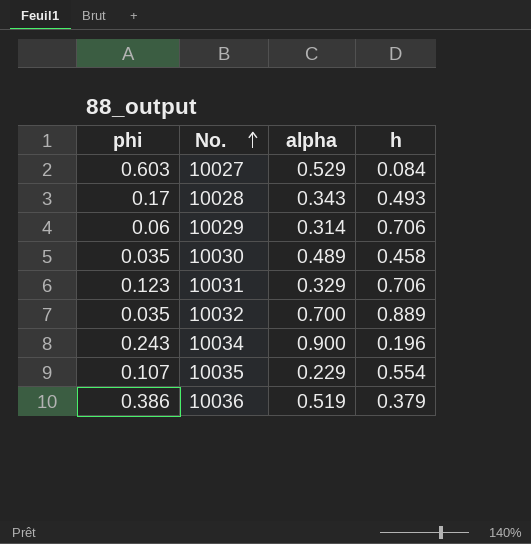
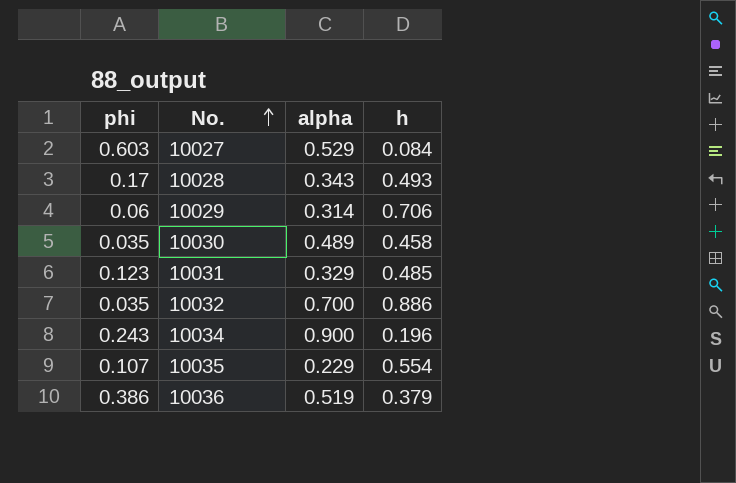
10031 | h: 0.706 -> 0.485
10032 | h: 0.889 -> 0.886

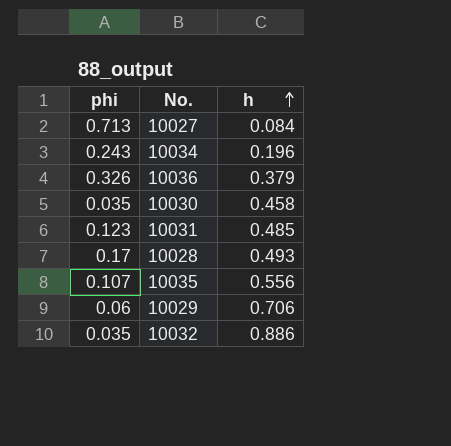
row order: No. ascending -> h ascending
column alpha | position: 3 -> none
10027 | phi: 0.603 -> 0.713
10036 | phi: 0.386 -> 0.326
10035 | h: 0.554 -> 0.556

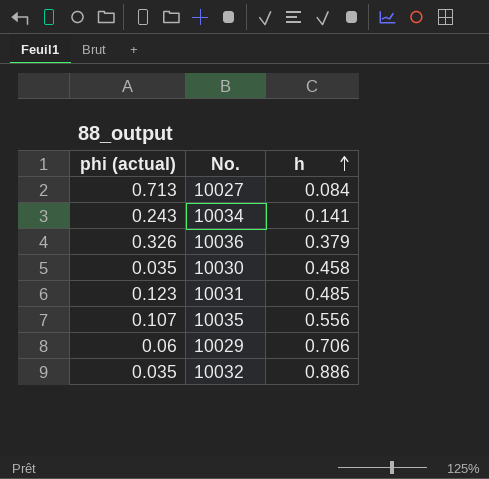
column name: phi -> phi (actual)
row 10028: 0.17 | 0.493 -> none
10034 | h: 0.196 -> 0.141

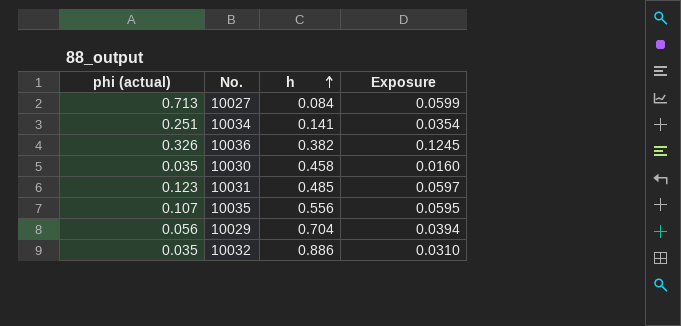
column Exposure | formula: none -> [phi (actual)] * [h]
10034 | phi (actual): 0.243 -> 0.251
10036 | h: 0.379 -> 0.382
10029 | phi (actual): 0.06 -> 0.056
10029 | h: 0.706 -> 0.704

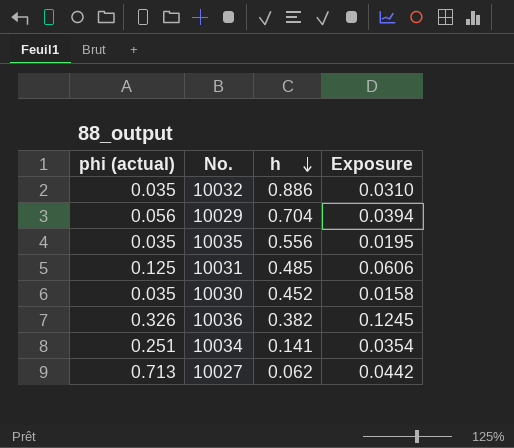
row order: h ascending -> h descending
10035 | phi (actual): 0.107 -> 0.035
10035 | Exposure: 0.0595 -> 0.0195
10031 | phi (actual): 0.123 -> 0.125
10031 | Exposure: 0.0597 -> 0.0606
10030 | h: 0.458 -> 0.452
10030 | Exposure: 0.0160 -> 0.0158
10027 | h: 0.084 -> 0.062
10027 | Exposure: 0.0599 -> 0.0442

